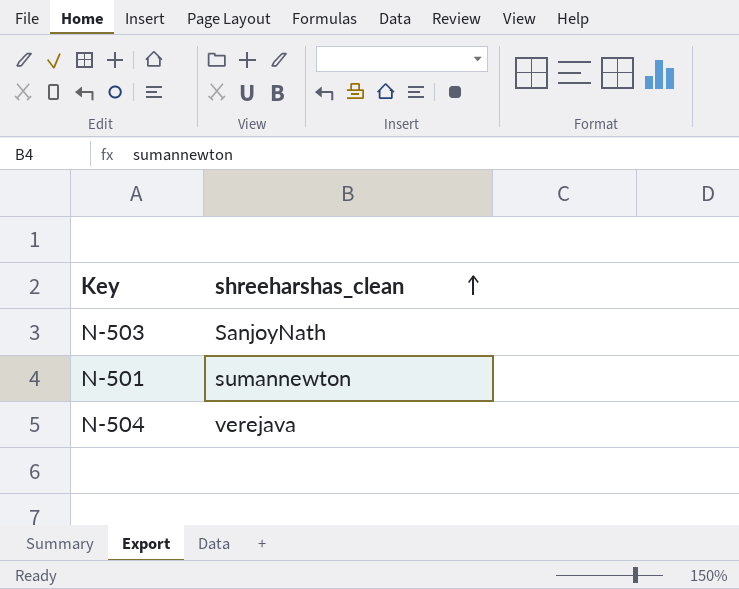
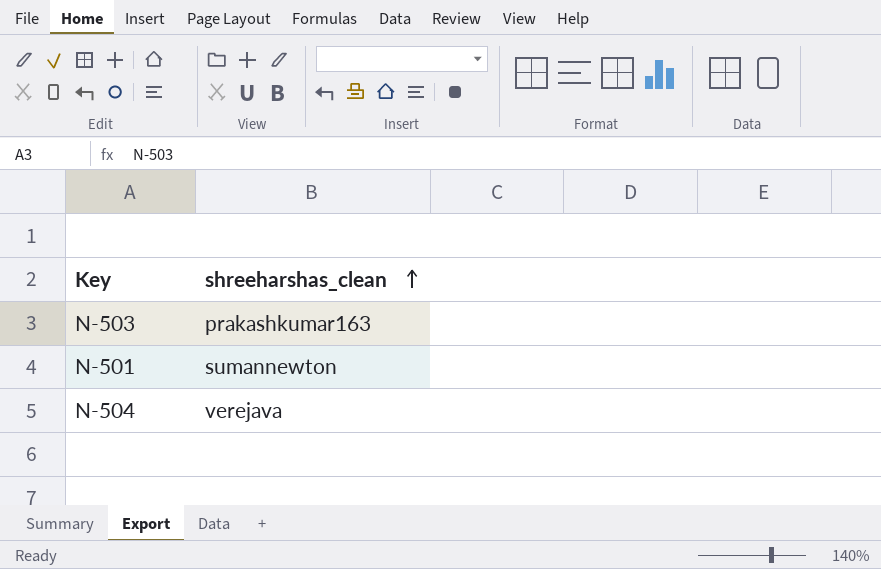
N-503 | shreeharshas_clean: SanjoyNath -> prakashkumar163

